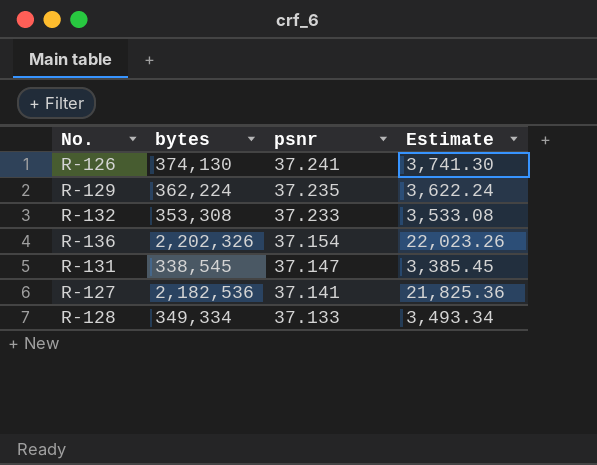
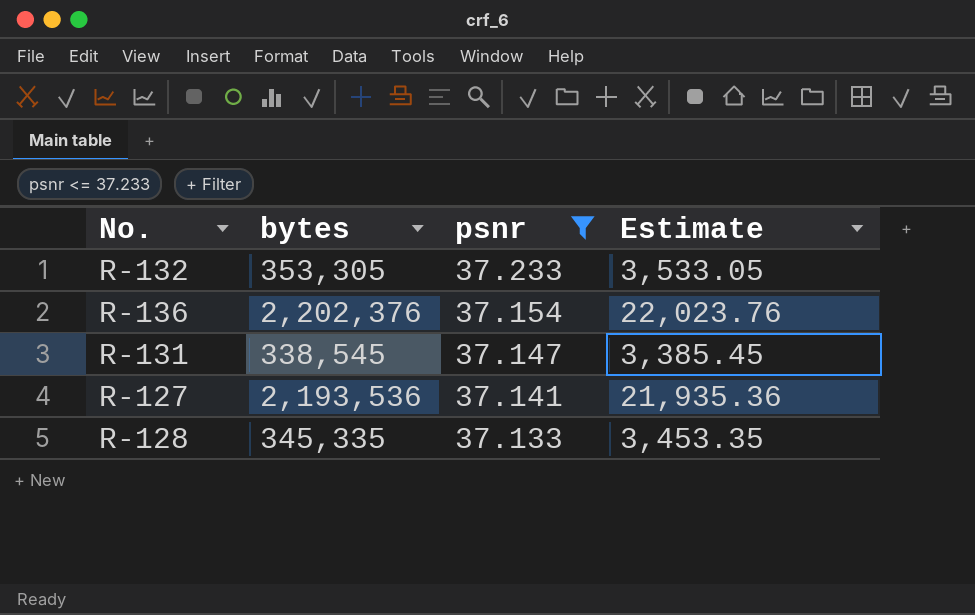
filter: none -> psnr <= 37.233
R-132 | bytes: 353,308 -> 353,305
R-132 | Estimate: 3,533.08 -> 3,533.05
R-136 | bytes: 2,202,326 -> 2,202,376
R-136 | Estimate: 22,023.26 -> 22,023.76
R-127 | bytes: 2,182,536 -> 2,193,536
R-127 | Estimate: 21,825.36 -> 21,935.36
R-128 | bytes: 349,334 -> 345,335
R-128 | Estimate: 3,493.34 -> 3,453.35

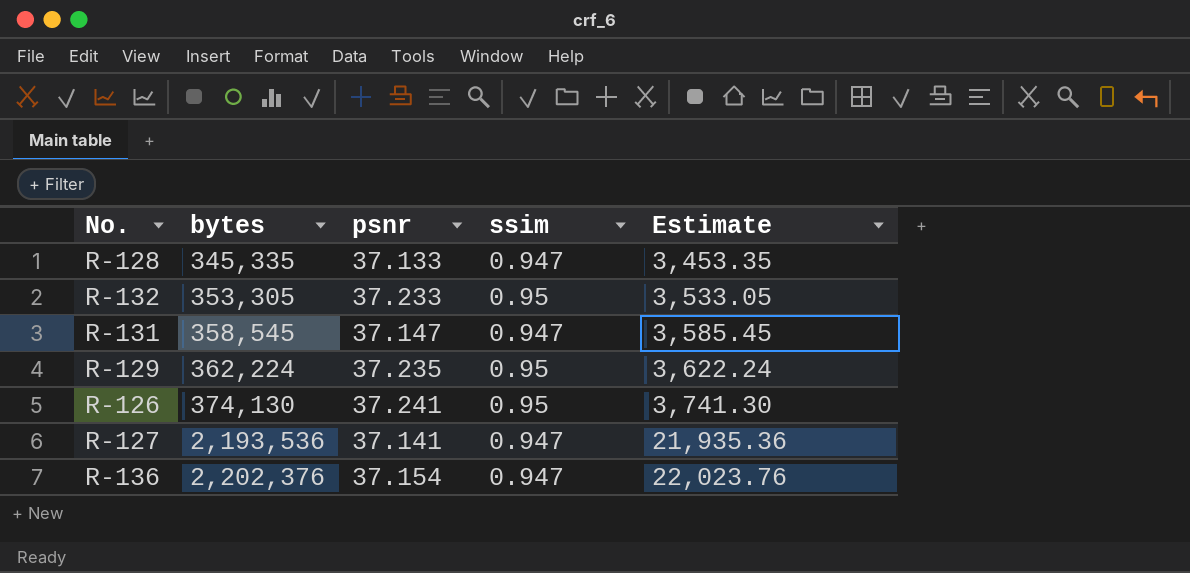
filter: psnr <= 37.233 -> none
row order: psnr descending -> bytes ascending
column ssim | position: none -> 4
R-131 | bytes: 338,545 -> 358,545
R-131 | Estimate: 3,385.45 -> 3,585.45

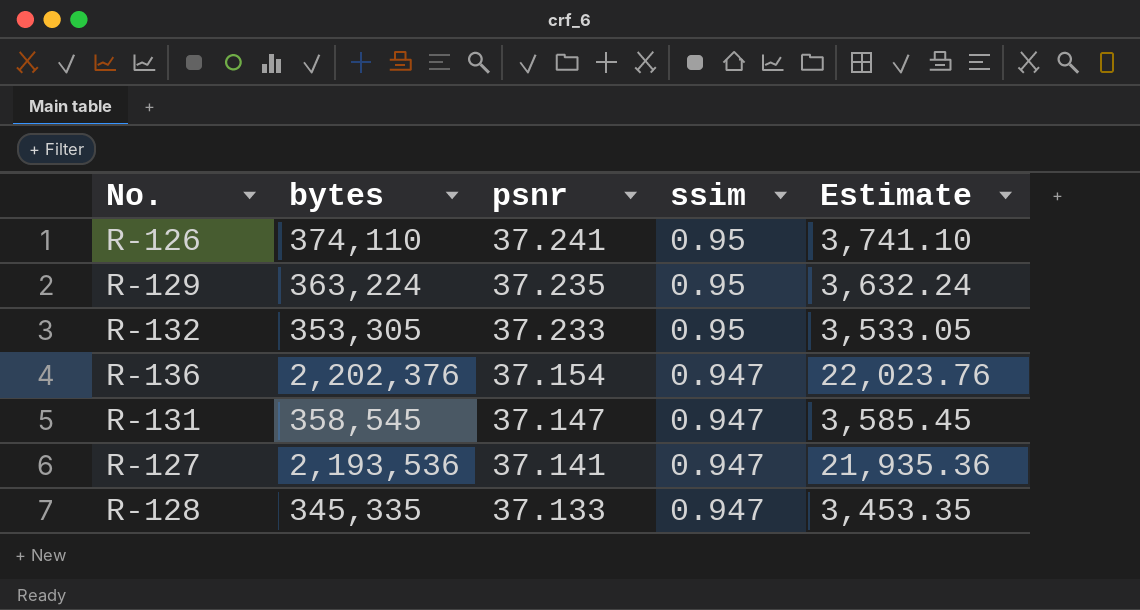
row order: bytes ascending -> psnr descending
R-126 | bytes: 374,130 -> 374,110
R-126 | Estimate: 3,741.30 -> 3,741.10
R-129 | bytes: 362,224 -> 363,224
R-129 | Estimate: 3,622.24 -> 3,632.24

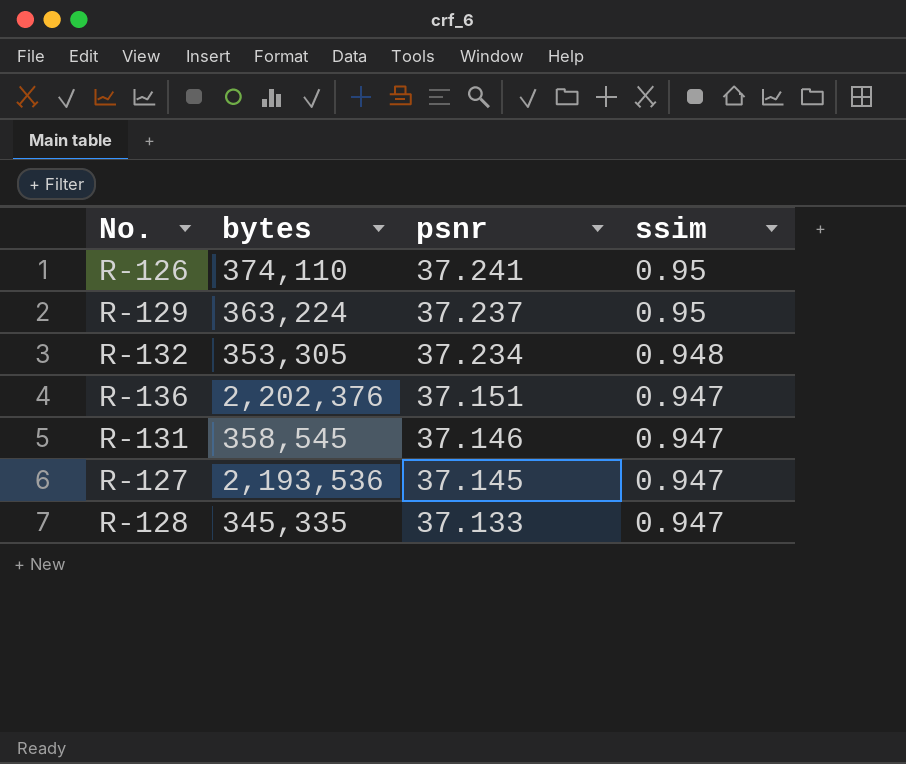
column Estimate | formula: [bytes] * 0.01 -> none
R-129 | psnr: 37.235 -> 37.237
R-132 | psnr: 37.233 -> 37.234
R-132 | ssim: 0.95 -> 0.948
R-136 | psnr: 37.154 -> 37.151
R-131 | psnr: 37.147 -> 37.146
R-127 | psnr: 37.141 -> 37.145

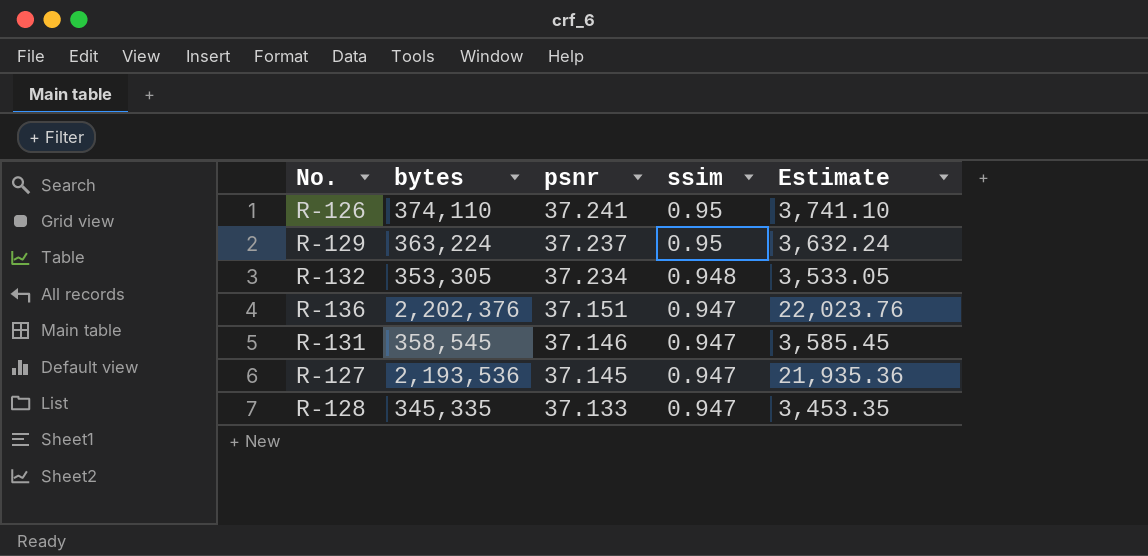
column Estimate | formula: none -> [bytes] * 0.01

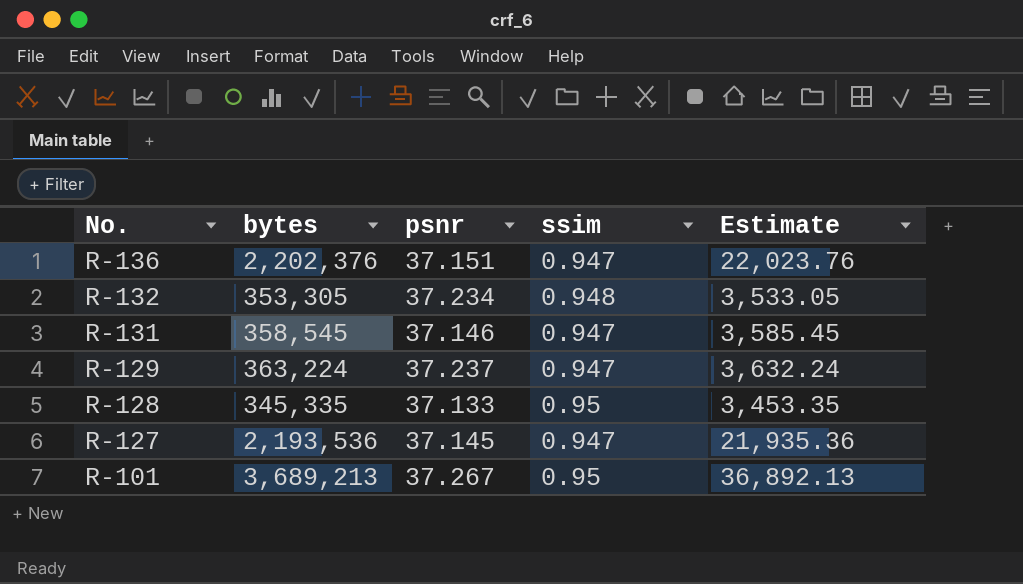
row order: psnr descending -> No. descending
row R-126: 374,110 | 37.241 | 0.95 | 3,741.10 -> none
R-129 | ssim: 0.95 -> 0.947
R-128 | ssim: 0.947 -> 0.95
row R-101: none -> 3,689,213 | 37.267 | 0.95 | 36,892.13

